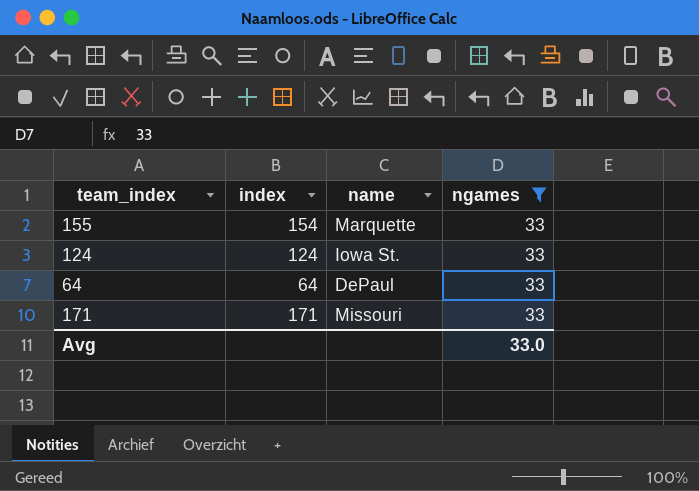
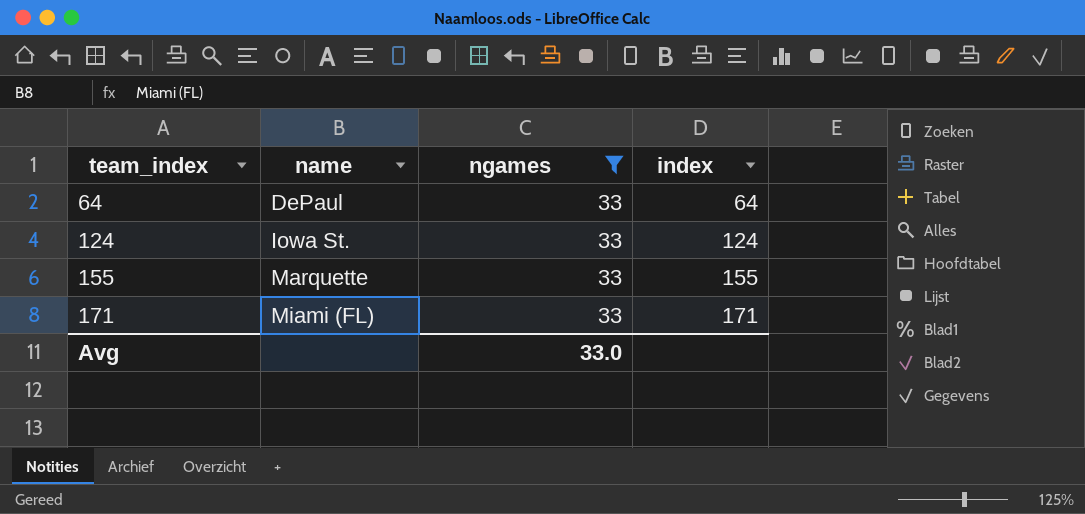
row order: none -> team_index ascending
column index | position: 2 -> 4
155 | index: 154 -> 155
171 | name: Missouri -> Miami (FL)

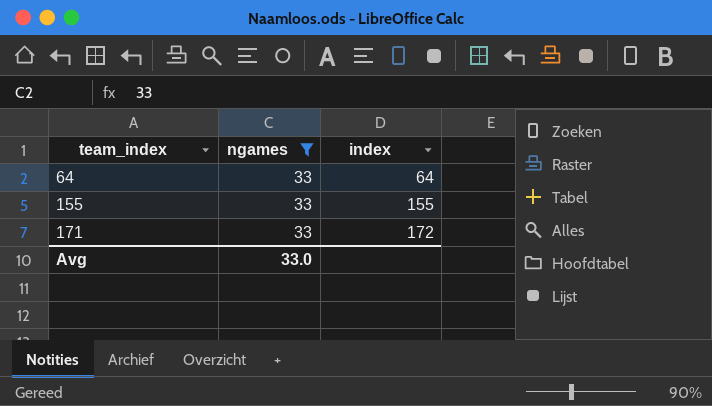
column name | position: 2 -> none
row 124: Iowa St. | 33 | 124 -> none
171 | index: 171 -> 172

